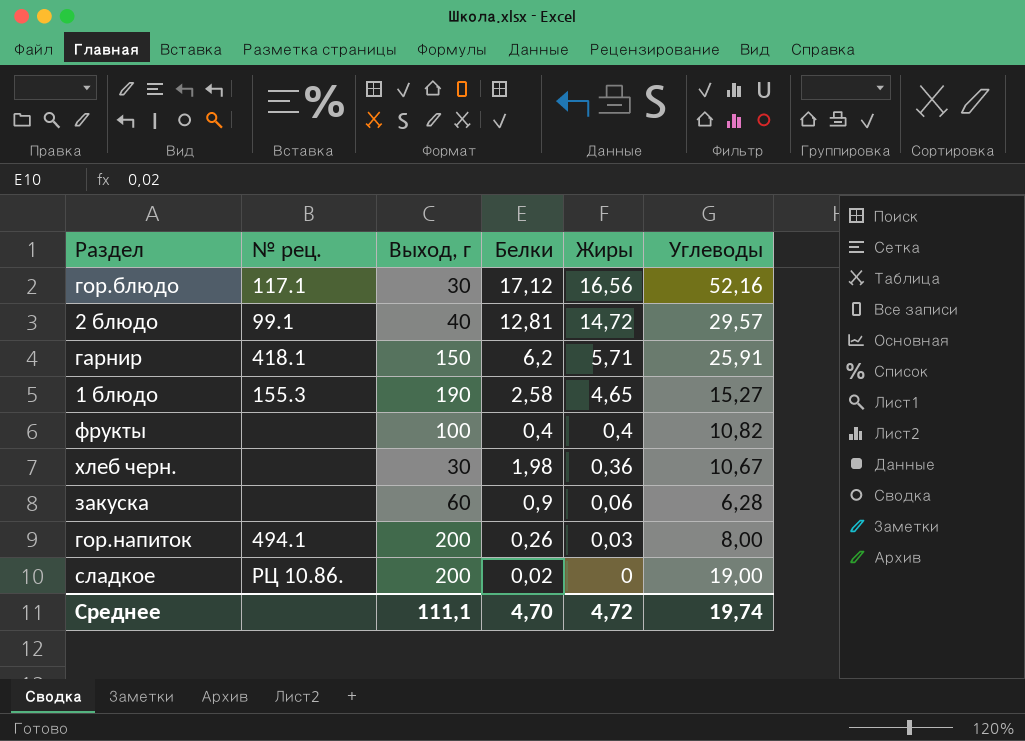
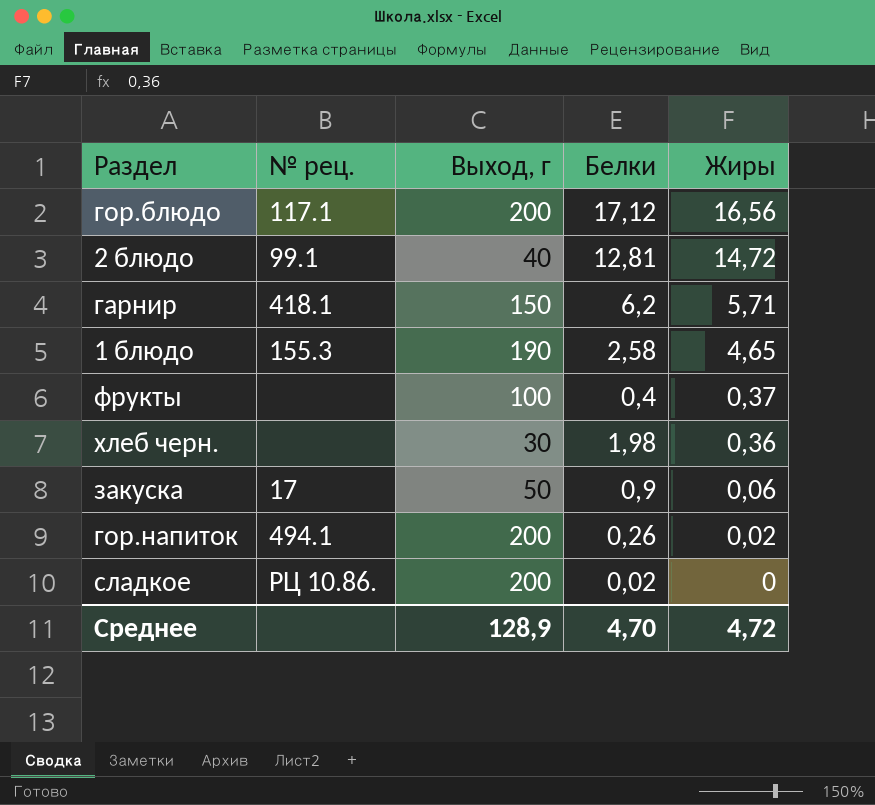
column Углеводы | position: 6 -> none
гор.блюдо | Выход, г: 30 -> 200
фрукты | Жиры: 0,4 -> 0,37
закуска | № рец.: none -> 17
закуска | Выход, г: 60 -> 50
гор.напиток | Жиры: 0,03 -> 0,02
Среднее | Выход, г: 111,1 -> 128,9

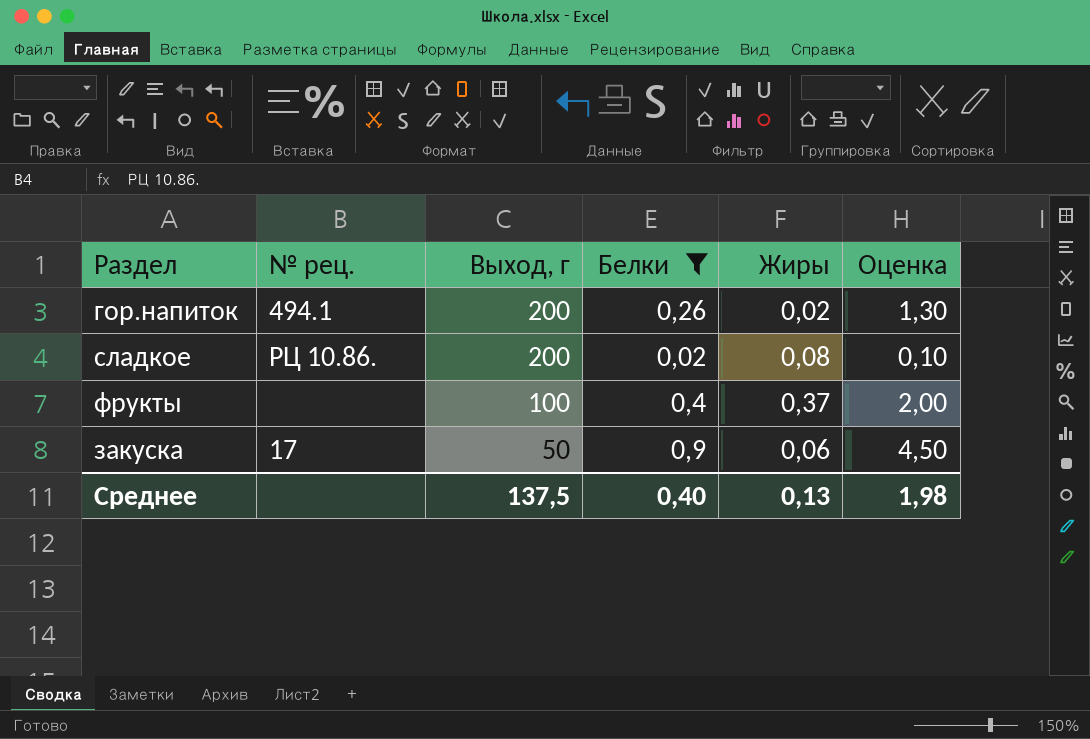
filter: none -> Белки <= 0,9
row order: Жиры descending -> Выход, г descending
column Оценка | formula: none -> [Белки] * 5
сладкое | Жиры: 0 -> 0,08
Среднее | Выход, г: 128,9 -> 137,5
Среднее | Белки: 4,70 -> 0,40
Среднее | Жиры: 4,72 -> 0,13

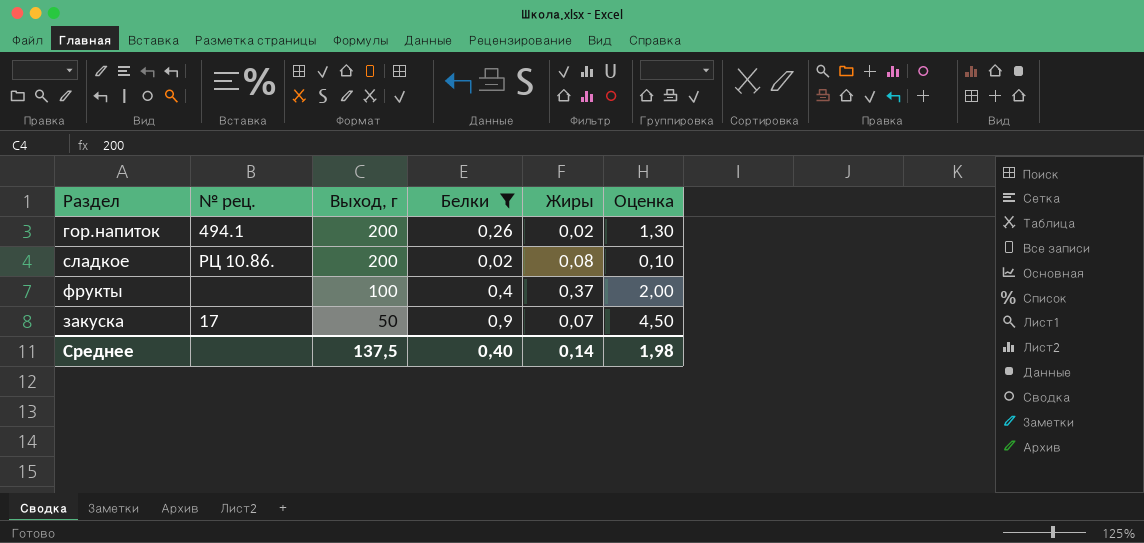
закуска | Жиры: 0,06 -> 0,07
Среднее | Жиры: 0,13 -> 0,14

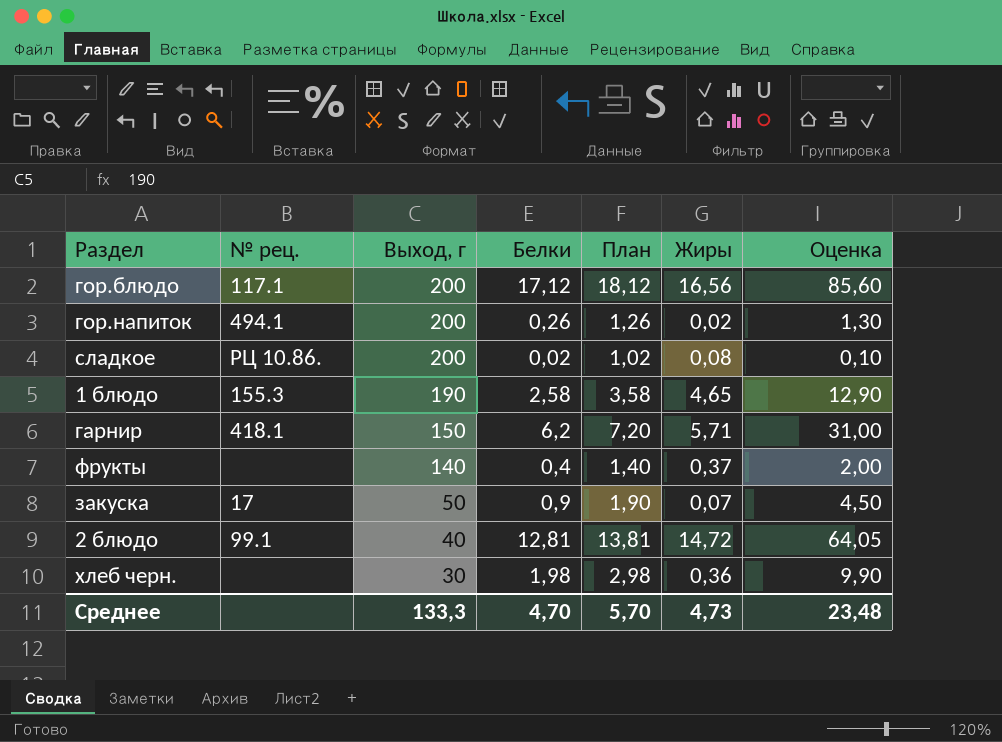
filter: Белки <= 0,9 -> none
column План | formula: none -> [Белки] + 1
фрукты | Выход, г: 100 -> 140
Среднее | Выход, г: 137,5 -> 133,3
Среднее | Белки: 0,40 -> 4,70
Среднее | Жиры: 0,14 -> 4,73
Среднее | Оценка: 1,98 -> 23,48

